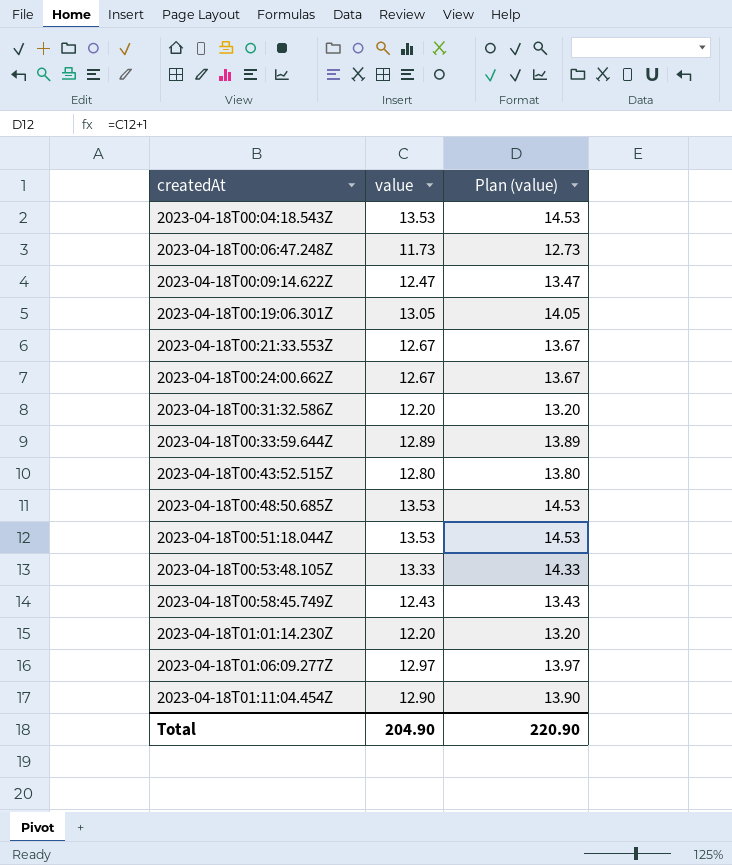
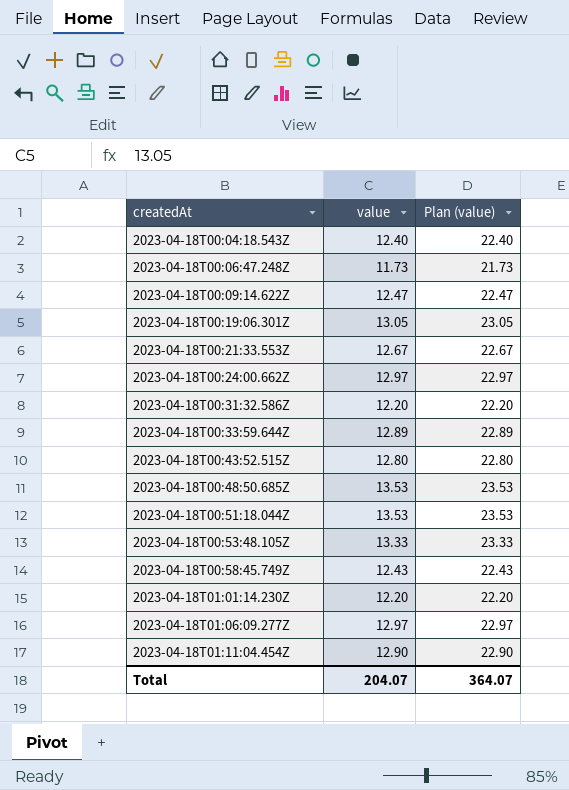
column Plan (value) | formula: [value] + 1 -> [value] + 10
2023-04-18T00:04:18.543Z | value: 13.53 -> 12.40
2023-04-18T00:24:00.662Z | value: 12.67 -> 12.97
Total | value: 204.90 -> 204.07
Total | Plan (value): 220.90 -> 364.07

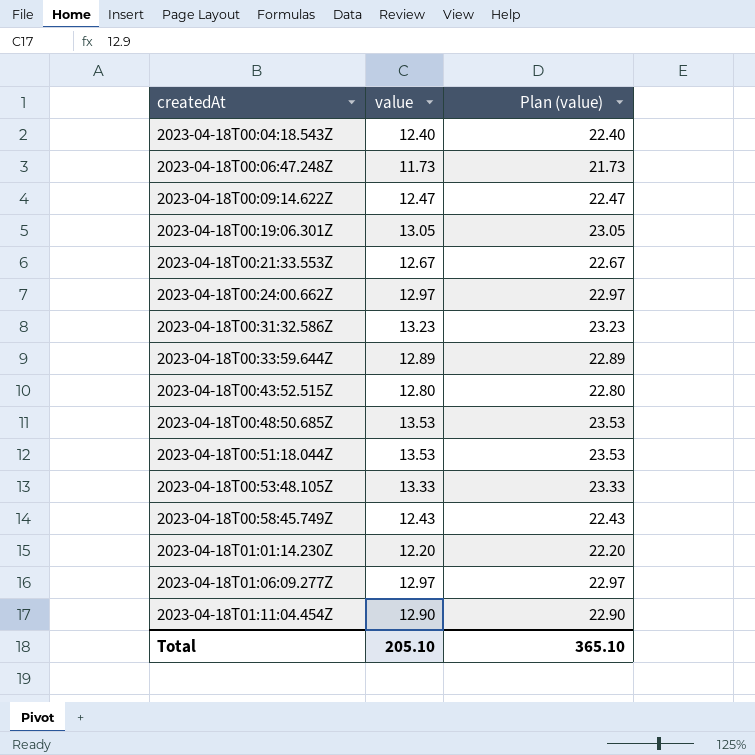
2023-04-18T00:31:32.586Z | value: 12.20 -> 13.23
2023-04-18T00:31:32.586Z | Plan (value): 22.20 -> 23.23
Total | value: 204.07 -> 205.10
Total | Plan (value): 364.07 -> 365.10

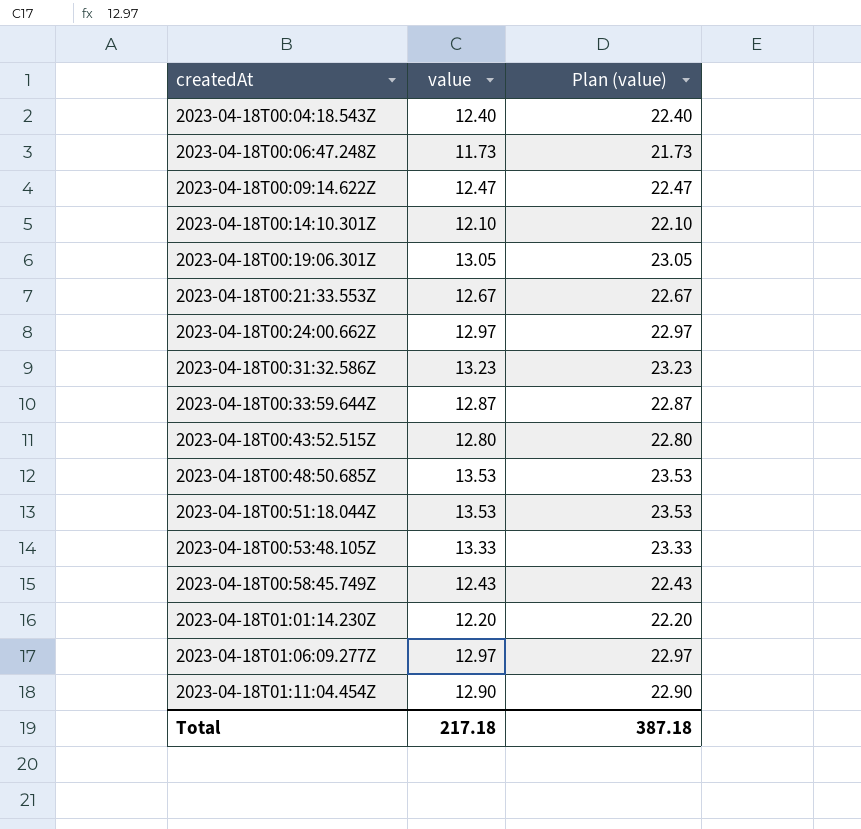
row 2023-04-18T00:14:10.301Z: none -> 12.10 | 22.10
2023-04-18T00:33:59.644Z | value: 12.89 -> 12.87
2023-04-18T00:33:59.644Z | Plan (value): 22.89 -> 22.87
Total | value: 205.10 -> 217.18
Total | Plan (value): 365.10 -> 387.18

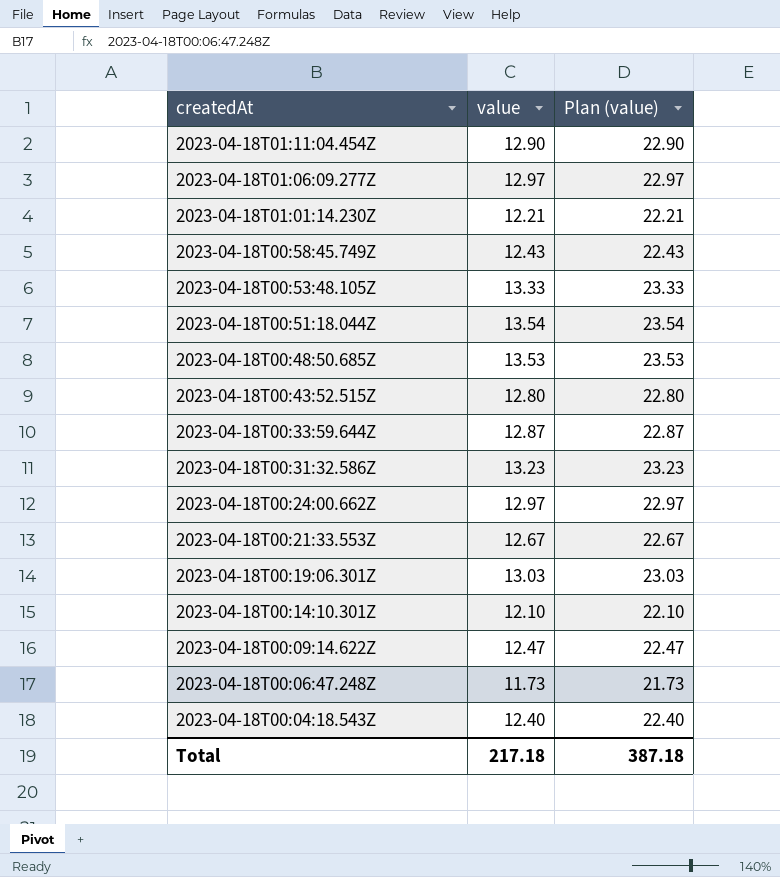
row order: createdAt ascending -> createdAt descending
2023-04-18T01:01:14.230Z | value: 12.20 -> 12.21
2023-04-18T01:01:14.230Z | Plan (value): 22.20 -> 22.21
2023-04-18T00:51:18.044Z | value: 13.53 -> 13.54
2023-04-18T00:51:18.044Z | Plan (value): 23.53 -> 23.54
2023-04-18T00:19:06.301Z | value: 13.05 -> 13.03
2023-04-18T00:19:06.301Z | Plan (value): 23.05 -> 23.03

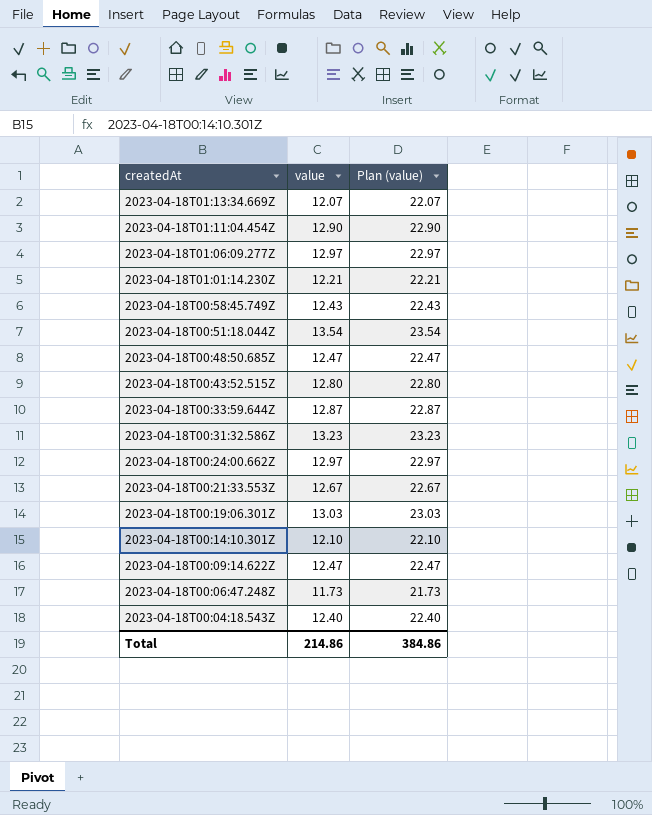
row 2023-04-18T00:53:48.105Z: 13.33 | 23.33 -> none
row 2023-04-18T01:13:34.669Z: none -> 12.07 | 22.07
2023-04-18T00:48:50.685Z | value: 13.53 -> 12.47
2023-04-18T00:48:50.685Z | Plan (value): 23.53 -> 22.47
Total | value: 217.18 -> 214.86
Total | Plan (value): 387.18 -> 384.86

